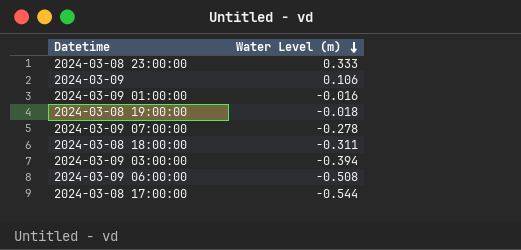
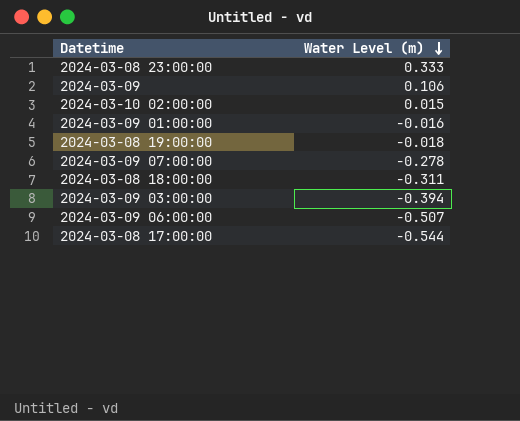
row 2024-03-10 02:00:00: none -> 0.015
2024-03-09 06:00:00 | Water Level (m): -0.508 -> -0.507

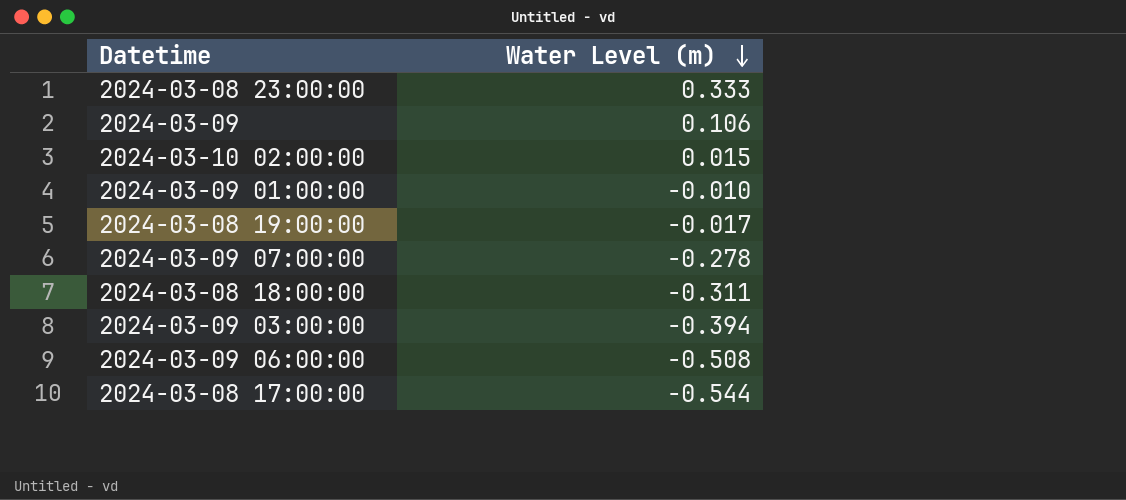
2024-03-09 01:00:00 | Water Level (m): -0.016 -> -0.010
2024-03-08 19:00:00 | Water Level (m): -0.018 -> -0.017
2024-03-09 06:00:00 | Water Level (m): -0.507 -> -0.508

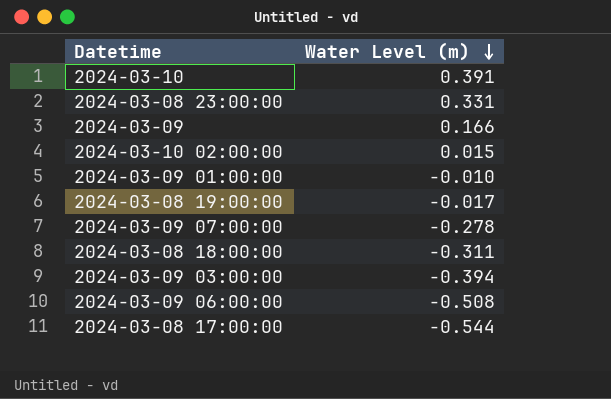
row 2024-03-10: none -> 0.391
2024-03-08 23:00:00 | Water Level (m): 0.333 -> 0.331
2024-03-09 | Water Level (m): 0.106 -> 0.166

